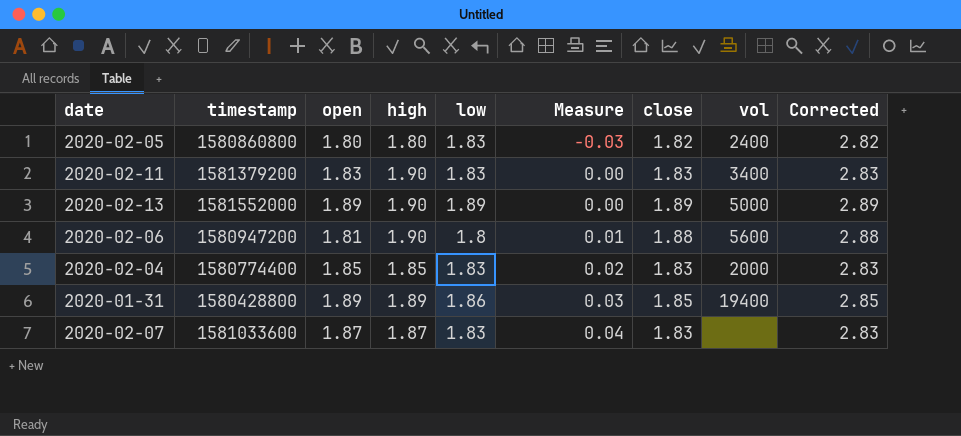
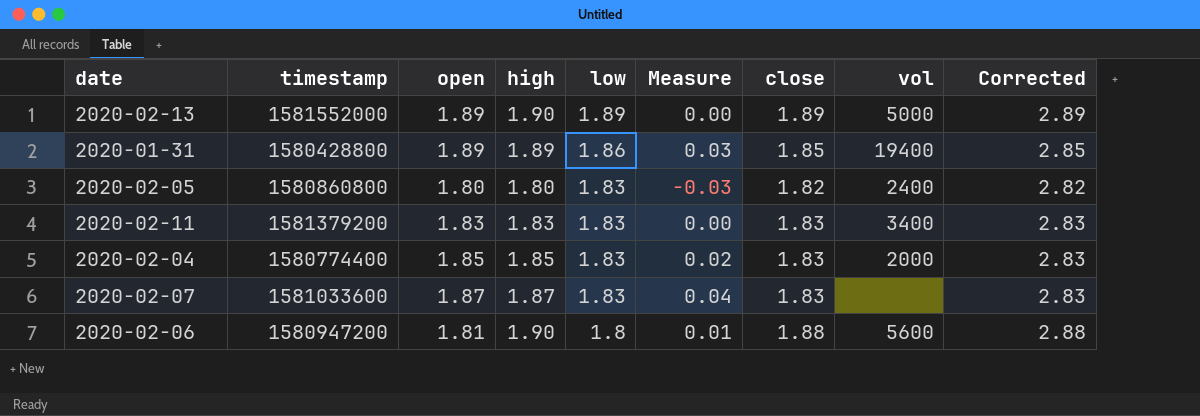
row order: Measure ascending -> low descending
2020-02-11 | high: 1.90 -> 1.83

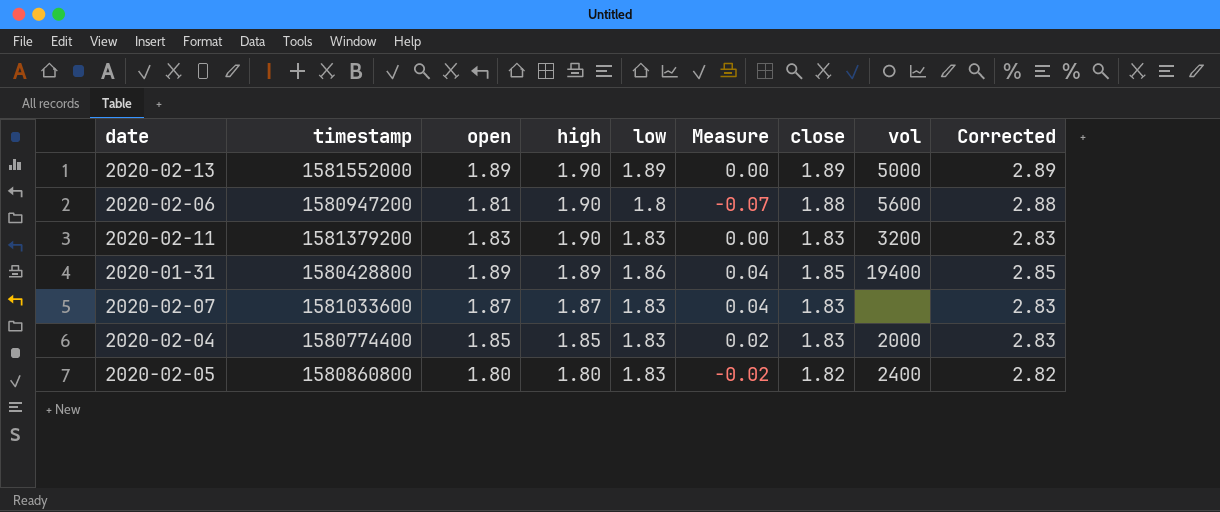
row order: low descending -> high descending
column Measure | formula: [open] - [low] -> [open] - [close]
2020-02-11 | high: 1.83 -> 1.90
2020-02-11 | vol: 3400 -> 3200

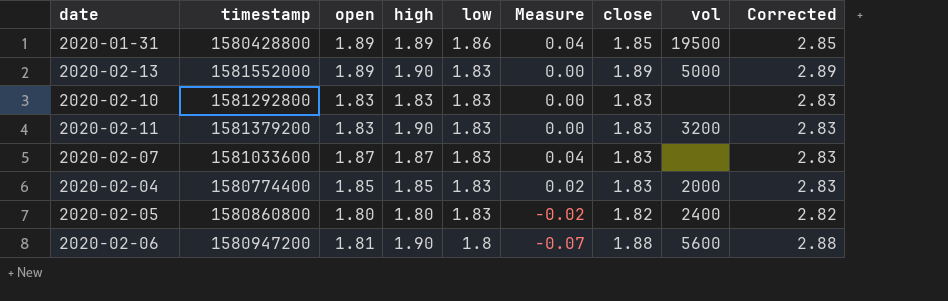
row order: high descending -> low descending
2020-01-31 | vol: 19400 -> 19500
2020-02-13 | low: 1.89 -> 1.83
row 2020-02-10: none -> 1581292800 | 1.83 | 1.83 | 1.83 | 0.00 | 1.83 | none | 2.83

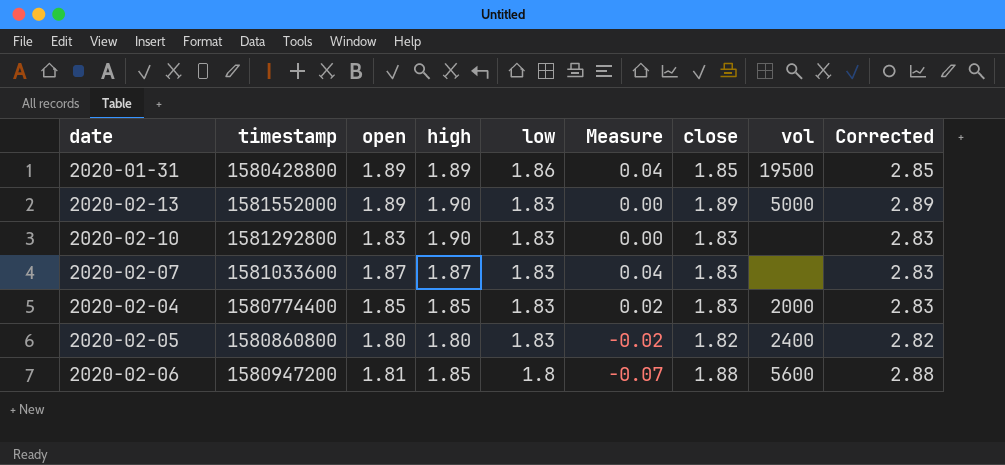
row 2020-02-11: 1581379200 | 1.83 | 1.90 | 1.83 | 0.00 | 1.83 | 3200 | 2.83 -> none
2020-02-10 | high: 1.83 -> 1.90
2020-02-06 | high: 1.90 -> 1.85

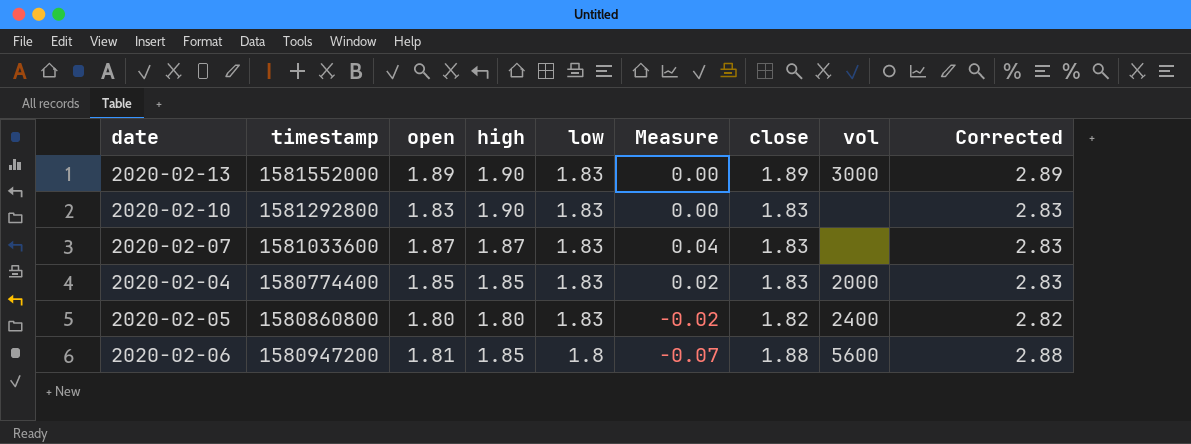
row 2020-01-31: 1580428800 | 1.89 | 1.89 | 1.86 | 0.04 | 1.85 | 19500 | 2.85 -> none
2020-02-13 | vol: 5000 -> 3000

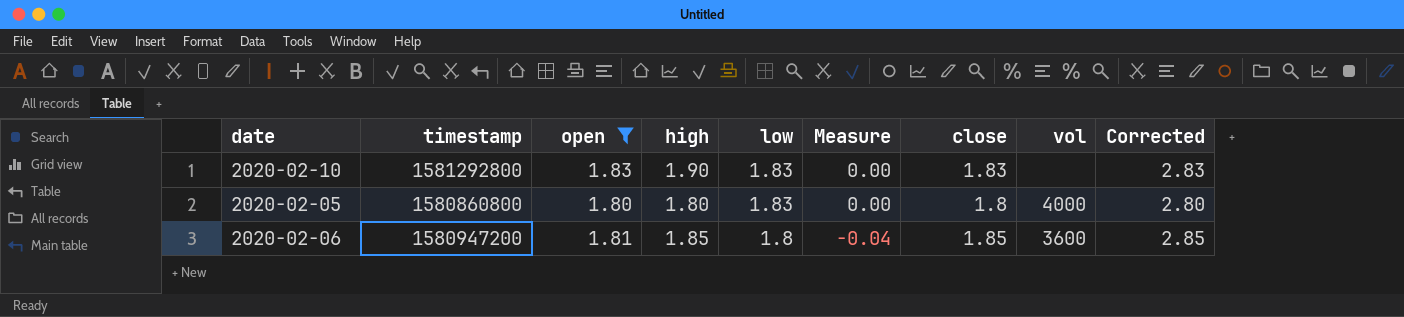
filter: none -> open <= 1.83
2020-02-05 | Measure: -0.02 -> 0.00
2020-02-05 | close: 1.82 -> 1.8
2020-02-05 | vol: 2400 -> 4000
2020-02-05 | Corrected: 2.82 -> 2.80
2020-02-06 | Measure: -0.07 -> -0.04
2020-02-06 | close: 1.88 -> 1.85
2020-02-06 | vol: 5600 -> 3600
2020-02-06 | Corrected: 2.88 -> 2.85

